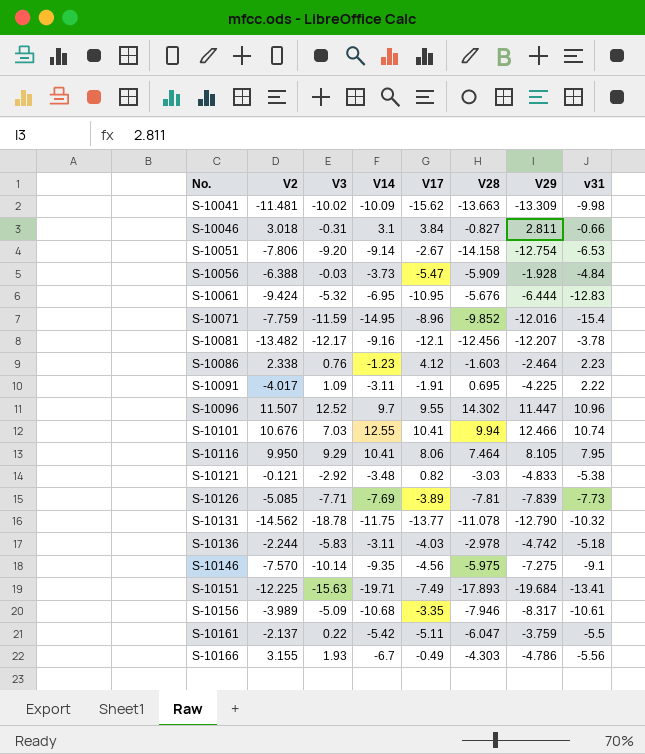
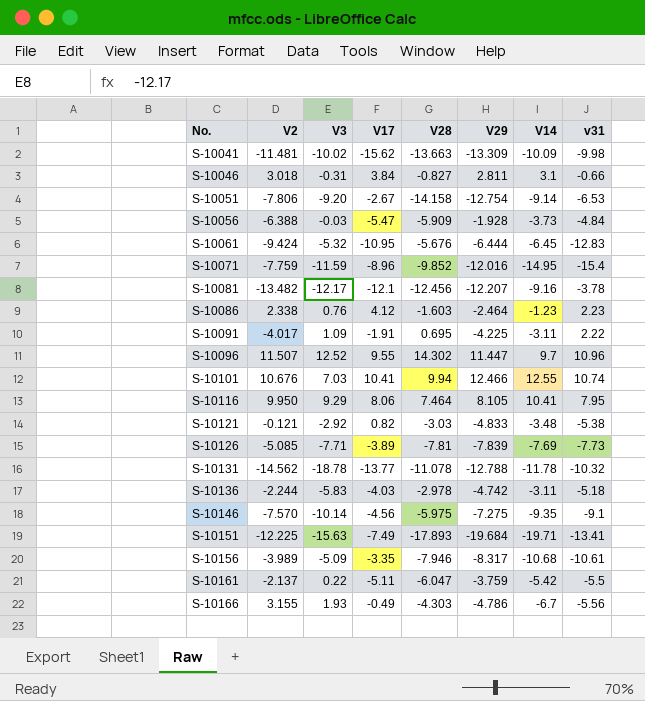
column V14 | position: 4 -> 7
S-10061 | V14: -6.95 -> -6.45
S-10131 | V29: -12.790 -> -12.788
S-10131 | V14: -11.75 -> -11.78

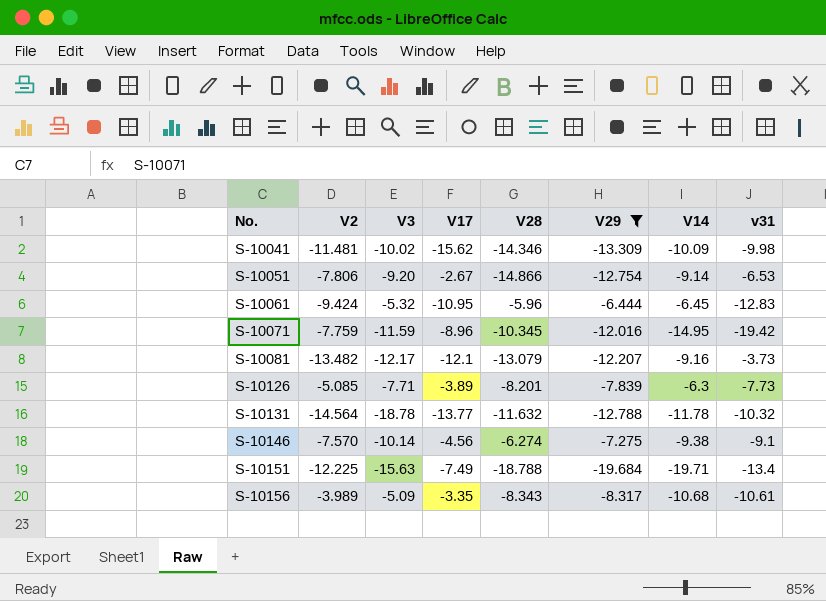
filter: none -> V29 <= -6.444
S-10041 | V28: -13.663 -> -14.346
S-10051 | V28: -14.158 -> -14.866
S-10061 | V28: -5.676 -> -5.96
S-10071 | V28: -9.852 -> -10.345
S-10071 | v31: -15.4 -> -19.42
S-10081 | V28: -12.456 -> -13.079
S-10081 | v31: -3.78 -> -3.73
S-10126 | V28: -7.81 -> -8.201
S-10126 | V14: -7.69 -> -6.3
S-10131 | V2: -14.562 -> -14.564
S-10131 | V28: -11.078 -> -11.632
S-10146 | V28: -5.975 -> -6.274
S-10146 | V14: -9.35 -> -9.38
S-10151 | V28: -17.893 -> -18.788
S-10151 | v31: -13.41 -> -13.4
S-10156 | V28: -7.946 -> -8.343

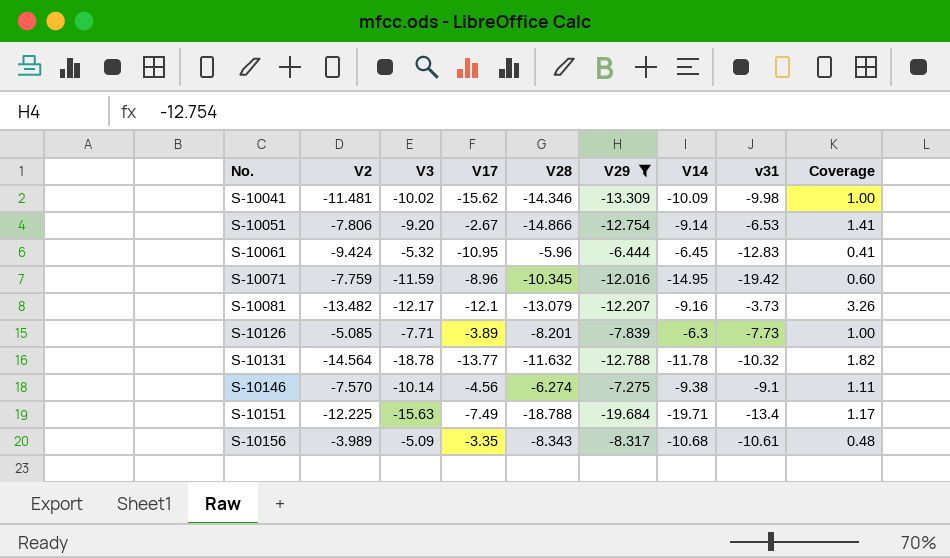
column Coverage | formula: none -> [V3] / [v31]

